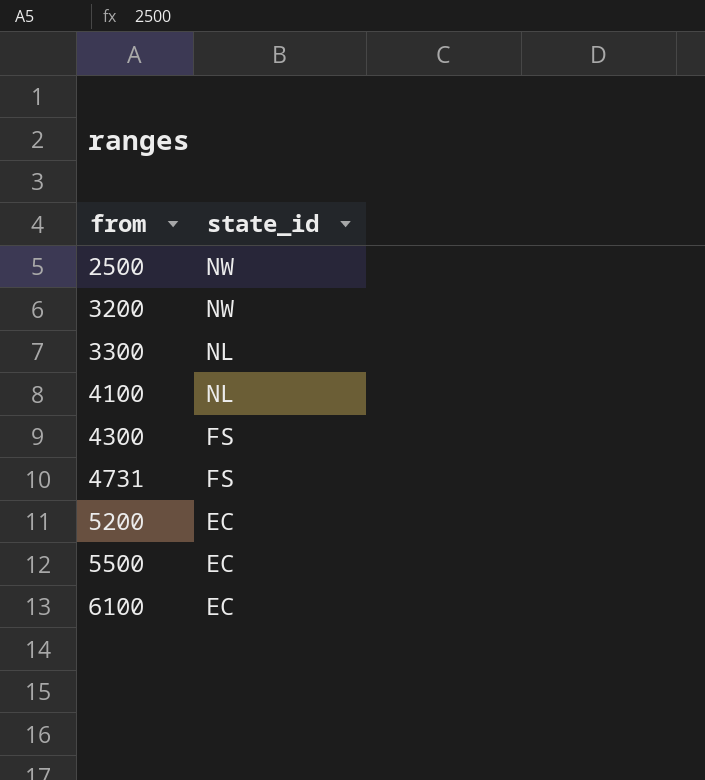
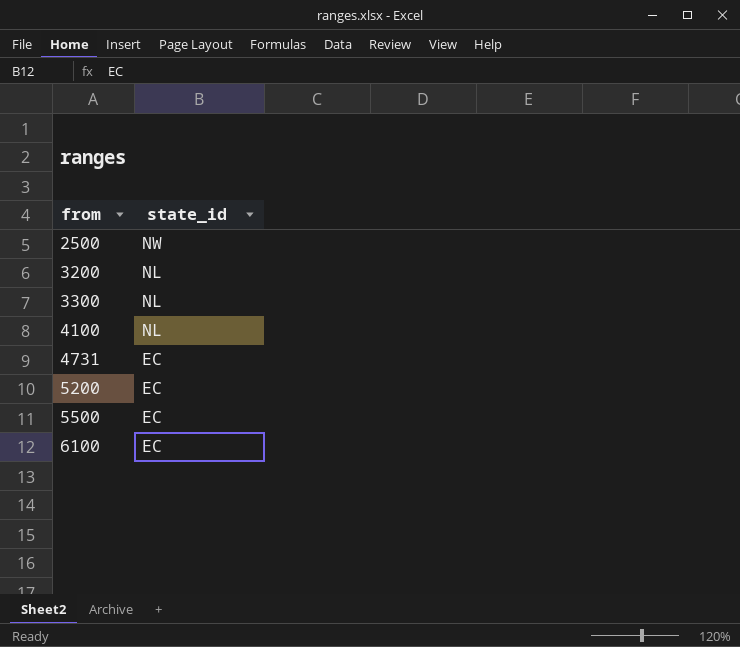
row 4300: FS -> none
3200 | state_id: NW -> NL
4731 | state_id: FS -> EC

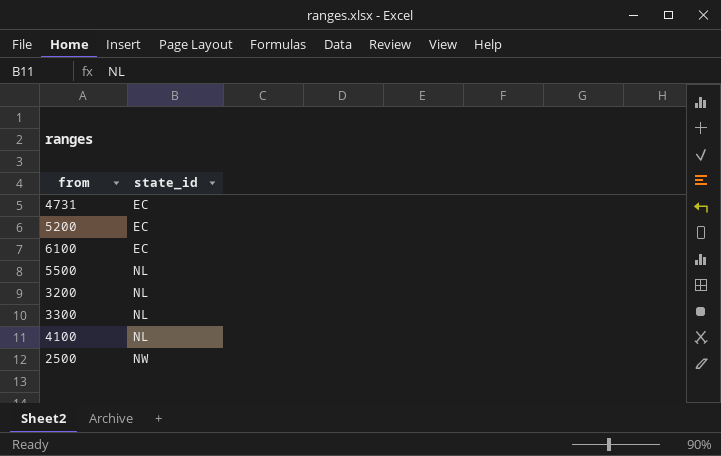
row order: from ascending -> state_id ascending
5500 | state_id: EC -> NL

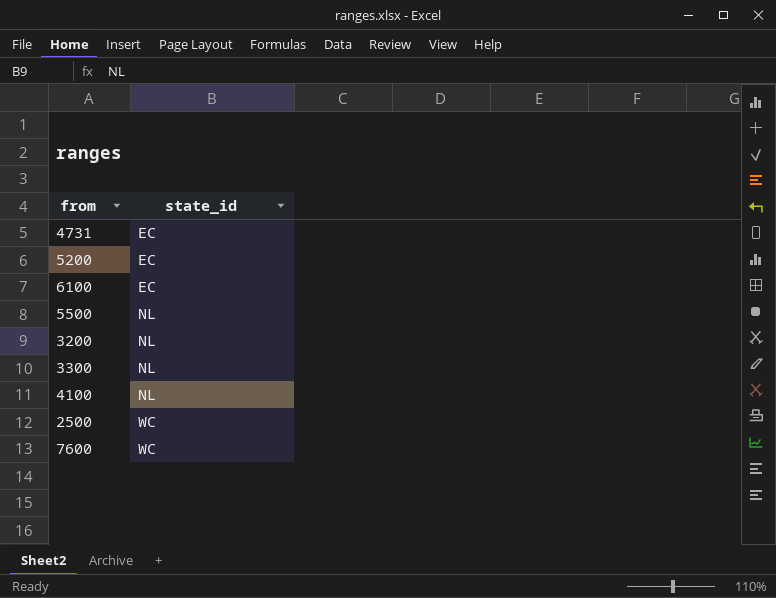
2500 | state_id: NW -> WC
row 7600: none -> WC

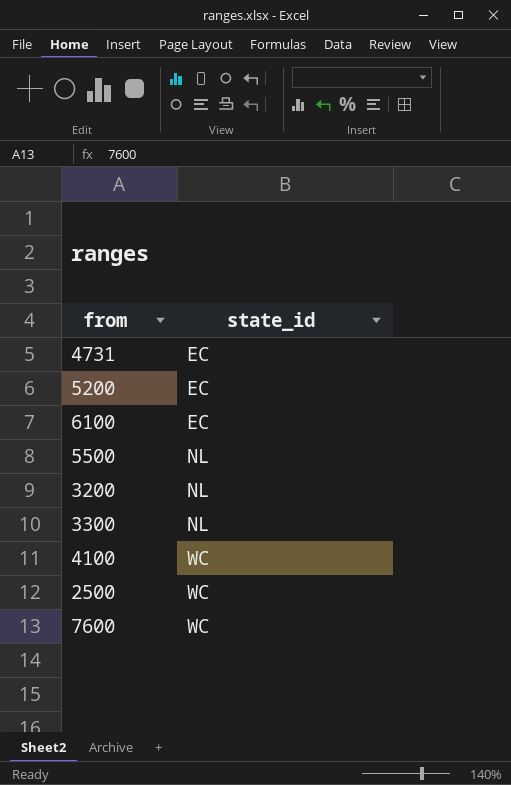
4100 | state_id: NL -> WC

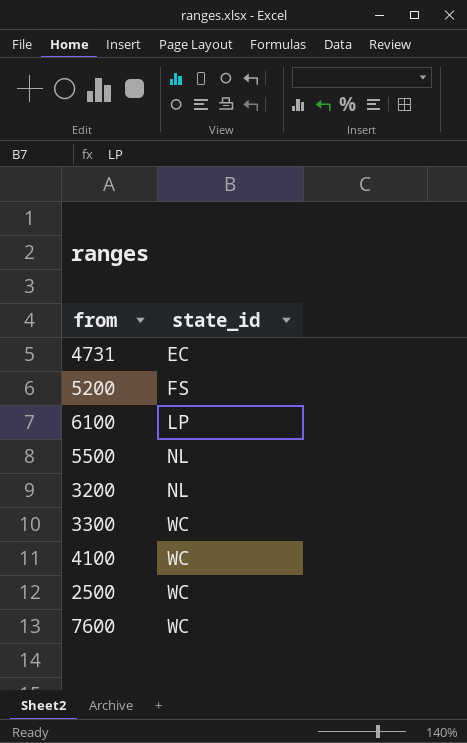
5200 | state_id: EC -> FS
6100 | state_id: EC -> LP
3300 | state_id: NL -> WC

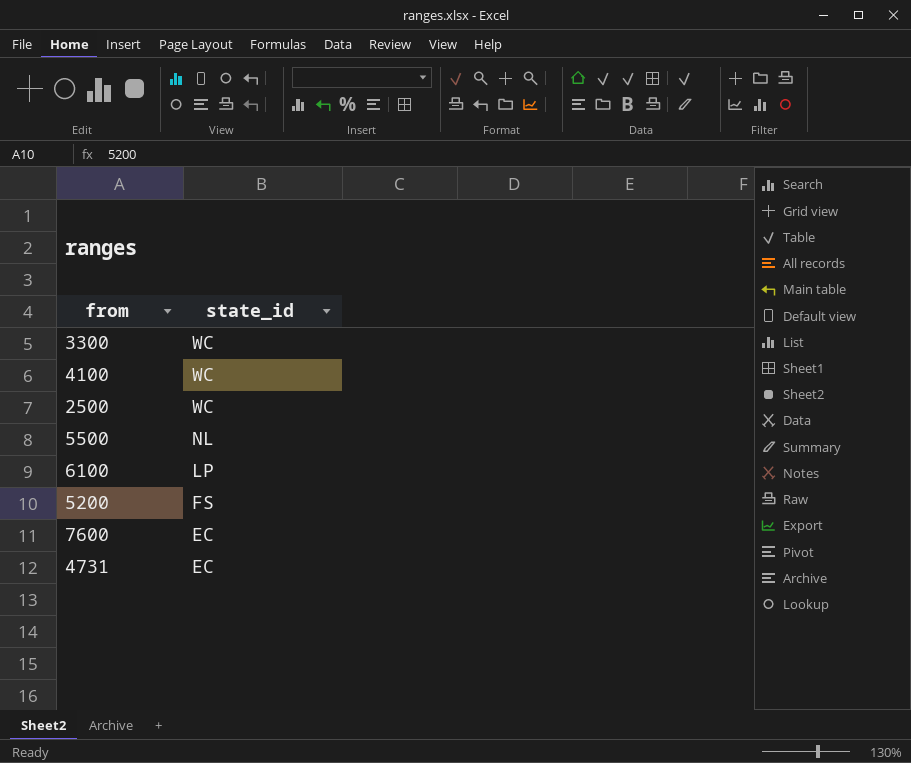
row order: state_id ascending -> state_id descending
row 3200: NL -> none
7600 | state_id: WC -> EC

